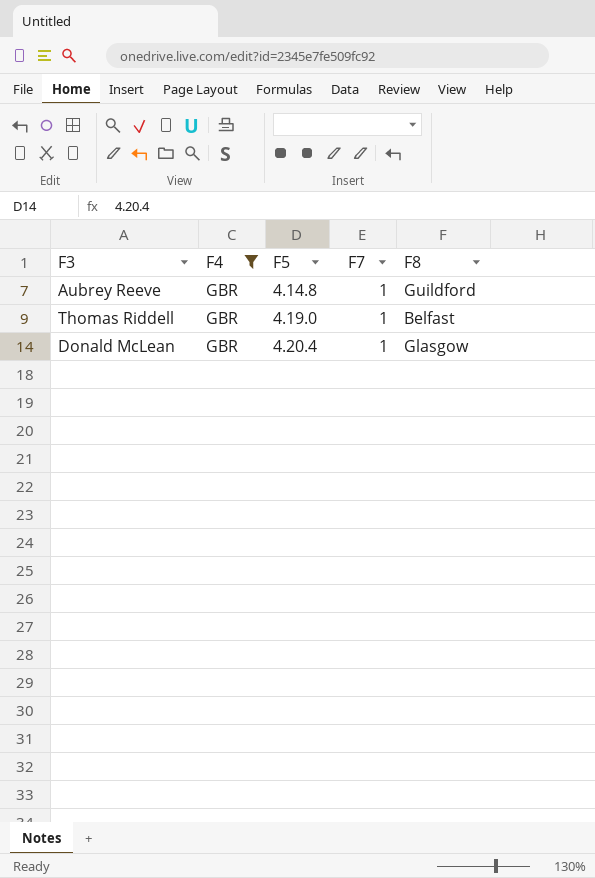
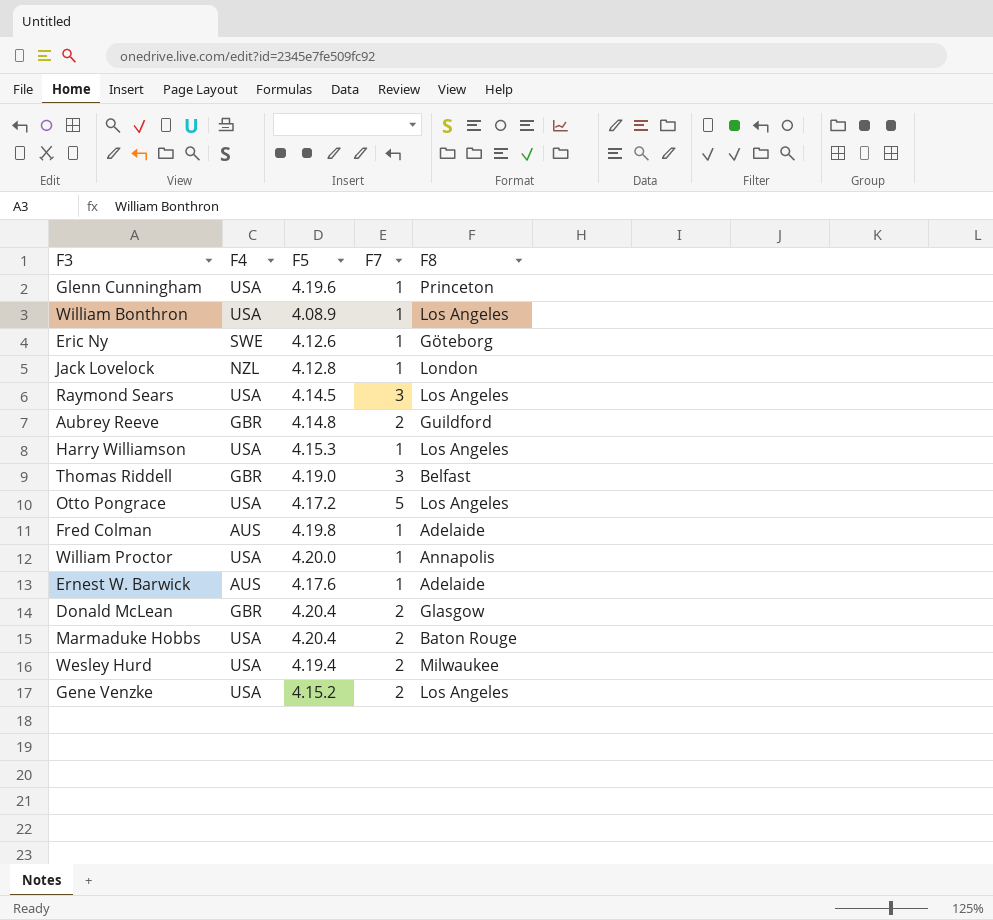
filter: F4 = GBR -> none
Aubrey Reeve | F7: 1 -> 2
Thomas Riddell | F7: 1 -> 3
Donald McLean | F7: 1 -> 2

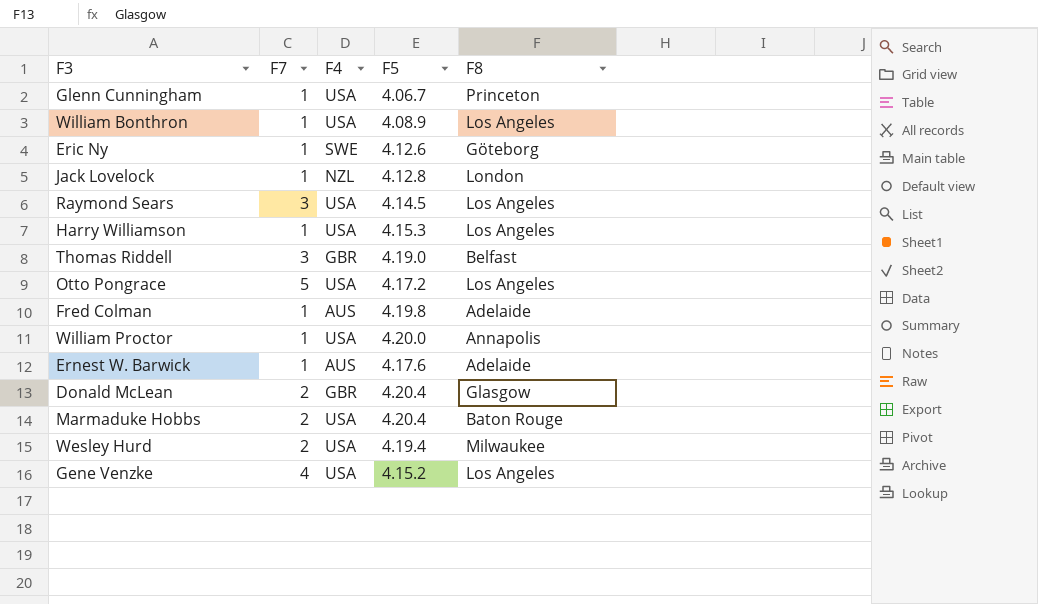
column F7 | position: 4 -> 2
row Aubrey Reeve: GBR | 4.14.8 | 2 | Guildford -> none
Glenn Cunningham | F5: 4.19.6 -> 4.06.7
Gene Venzke | F7: 2 -> 4

